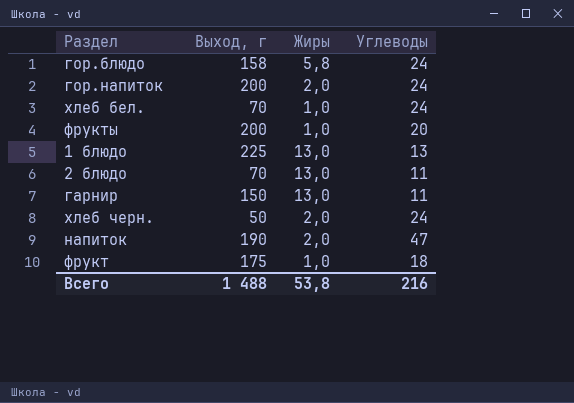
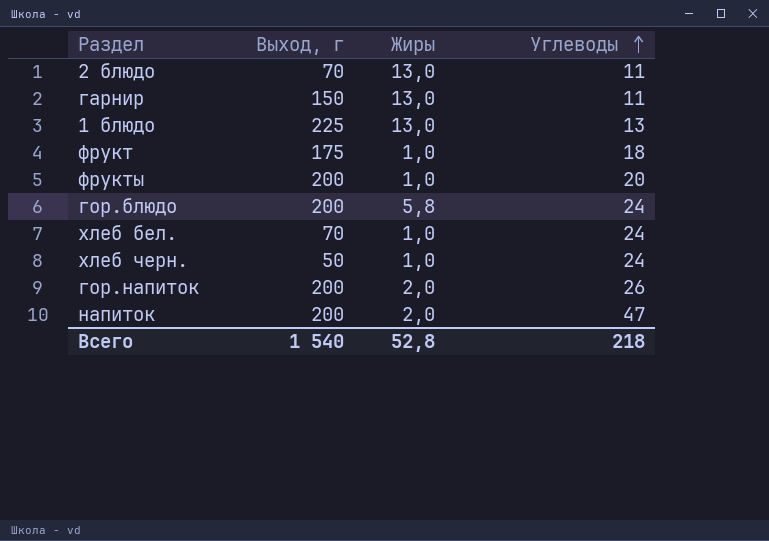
row order: none -> Углеводы ascending
гор.блюдо | Выход, г: 158 -> 200
хлеб черн. | Жиры: 2,0 -> 1,0
гор.напиток | Углеводы: 24 -> 26
напиток | Выход, г: 190 -> 200
Всего | Выход, г: 1 488 -> 1 540
Всего | Жиры: 53,8 -> 52,8
Всего | Углеводы: 216 -> 218

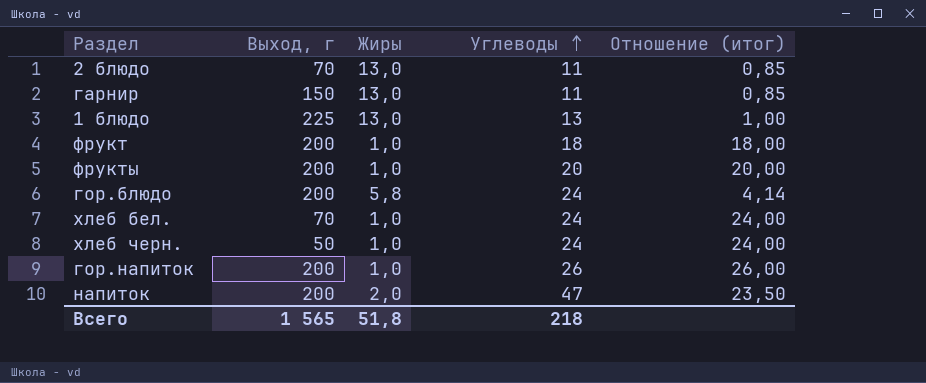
column Отношение (итог) | formula: none -> [Углеводы] / [Жиры]
фрукт | Выход, г: 175 -> 200
гор.напиток | Жиры: 2,0 -> 1,0
Всего | Выход, г: 1 540 -> 1 565
Всего | Жиры: 52,8 -> 51,8

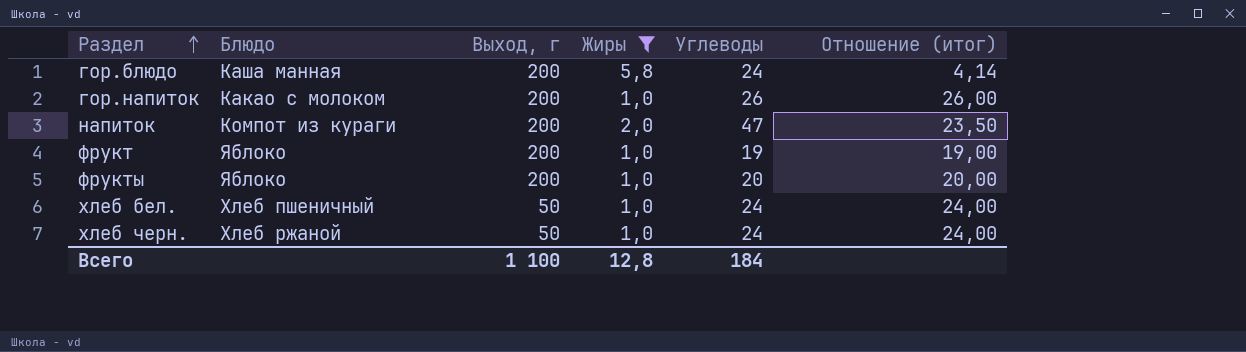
filter: none -> Жиры != 13,0
row order: Углеводы ascending -> Раздел ascending
column Блюдо | position: none -> 2
фрукт | Углеводы: 18 -> 19
фрукт | Отношение (итог): 18,00 -> 19,00
хлеб бел. | Выход, г: 70 -> 50
Всего | Выход, г: 1 565 -> 1 100
Всего | Жиры: 51,8 -> 12,8
Всего | Углеводы: 218 -> 184

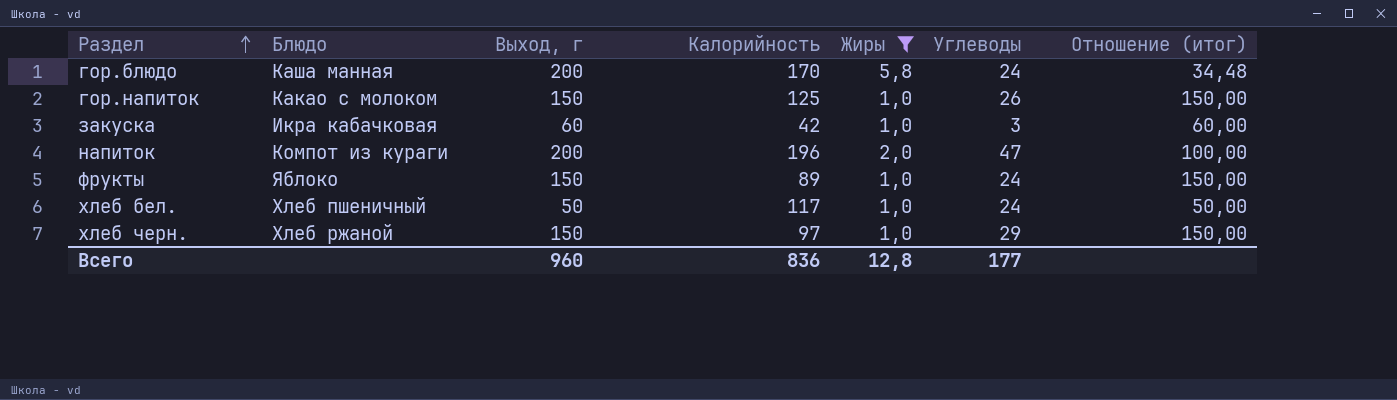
column Калорийность | position: none -> 4
column Отношение (итог) | formula: [Углеводы] / [Жиры] -> [Выход, г] / [Жиры]
row фрукт: Яблоко | 200 | 1,0 | 19 | 19,00 -> none
гор.напиток | Выход, г: 200 -> 150
row закуска: none -> Икра кабачковая | 60 | 42 | 1,0 | 3 | 60,00
фрукты | Выход, г: 200 -> 150
фрукты | Углеводы: 20 -> 24
хлеб черн. | Выход, г: 50 -> 150
хлеб черн. | Углеводы: 24 -> 29
Всего | Выход, г: 1 100 -> 960
Всего | Углеводы: 184 -> 177

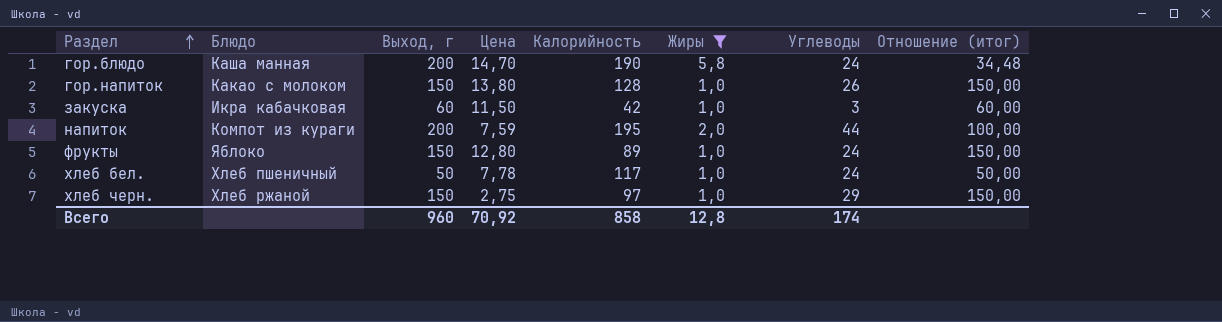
column Цена | position: none -> 4
гор.блюдо | Калорийность: 170 -> 190
гор.напиток | Калорийность: 125 -> 128
напиток | Калорийность: 196 -> 195
напиток | Углеводы: 47 -> 44
Всего | Калорийность: 836 -> 858
Всего | Углеводы: 177 -> 174

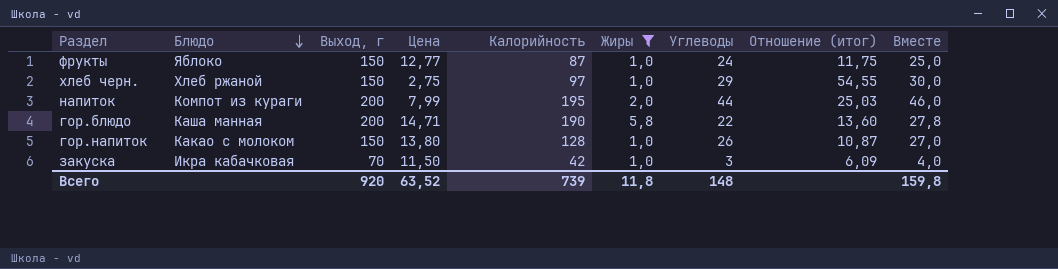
row order: Раздел ascending -> Блюдо descending
column Отношение (итог) | formula: [Выход, г] / [Жиры] -> [Выход, г] / [Цена]
column Вместе | formula: none -> [Жиры] + [Углеводы]
row хлеб бел.: Хлеб пшеничный | 50 | 7,78 | 117 | 1,0 | 24 | 50,00 -> none
фрукты | Цена: 12,80 -> 12,77
фрукты | Калорийность: 89 -> 87
напиток | Цена: 7,59 -> 7,99
гор.блюдо | Цена: 14,70 -> 14,71
гор.блюдо | Углеводы: 24 -> 22
закуска | Выход, г: 60 -> 70
Всего | Выход, г: 960 -> 920
Всего | Цена: 70,92 -> 63,52
Всего | Калорийность: 858 -> 739
Всего | Жиры: 12,8 -> 11,8
Всего | Углеводы: 174 -> 148

